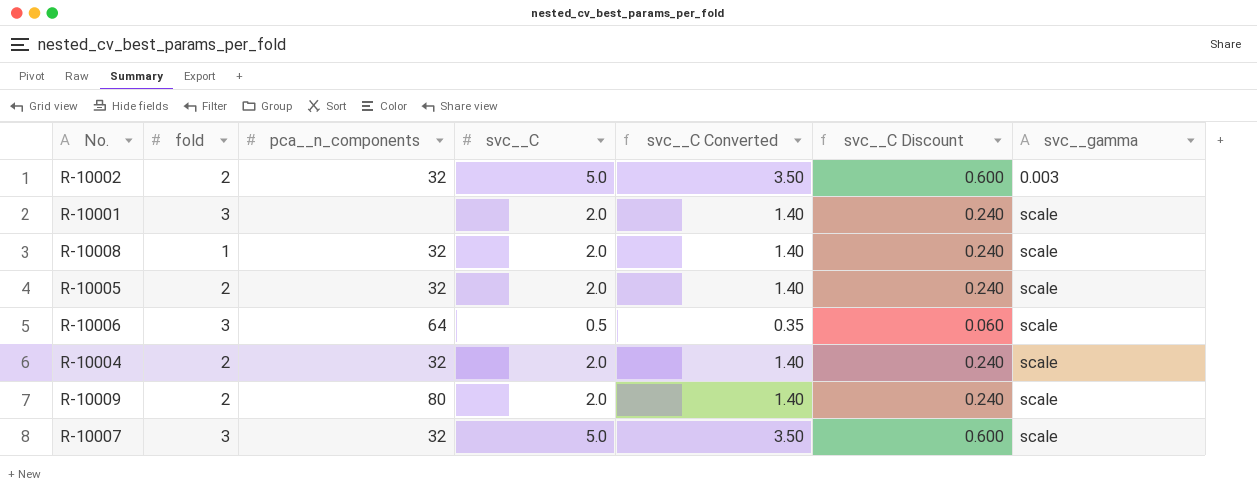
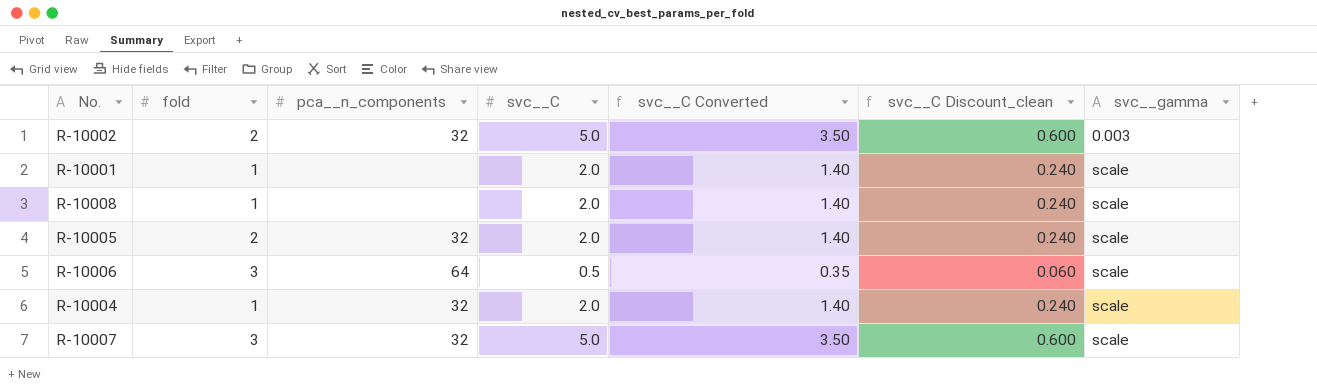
column name: svc__C Discount -> svc__C Discount_clean
row R-10009: 2 | 80 | 2.0 | 1.40 | 0.240 | scale -> none
R-10001 | fold: 3 -> 1
R-10008 | pca__n_components: 32 -> none
R-10004 | fold: 2 -> 1

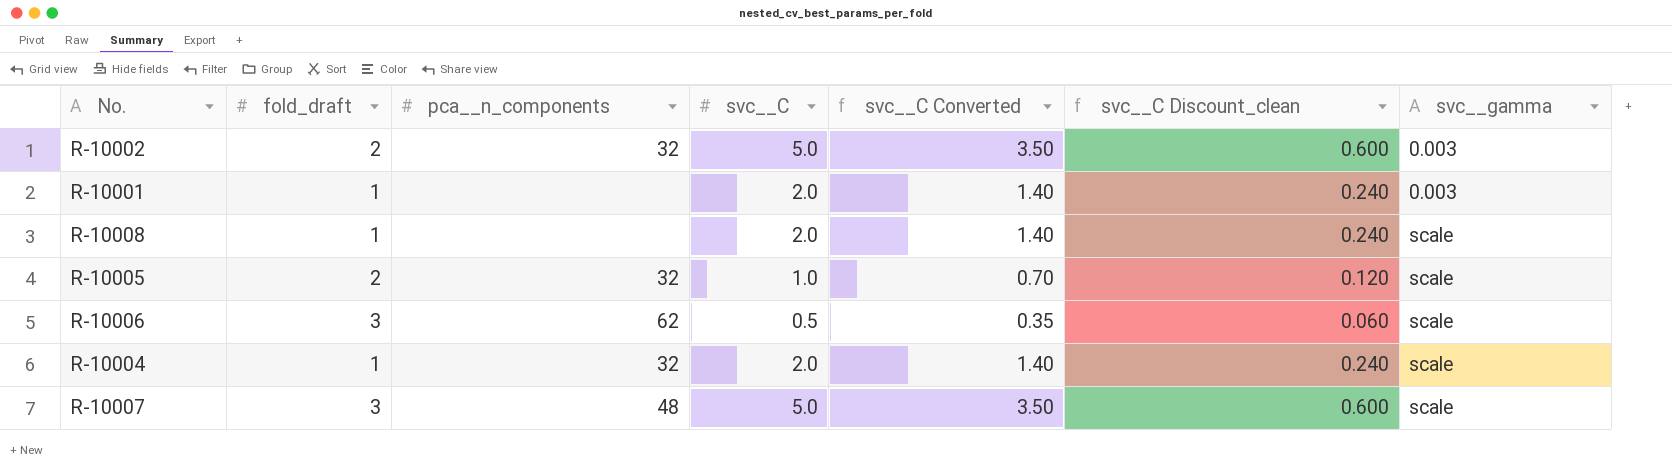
column name: fold -> fold_draft
R-10001 | svc__gamma: scale -> 0.003
R-10005 | svc__C: 2.0 -> 1.0
R-10005 | svc__C Converted: 1.40 -> 0.70
R-10005 | svc__C Discount_clean: 0.240 -> 0.120
R-10006 | pca__n_components: 64 -> 62
R-10007 | pca__n_components: 32 -> 48

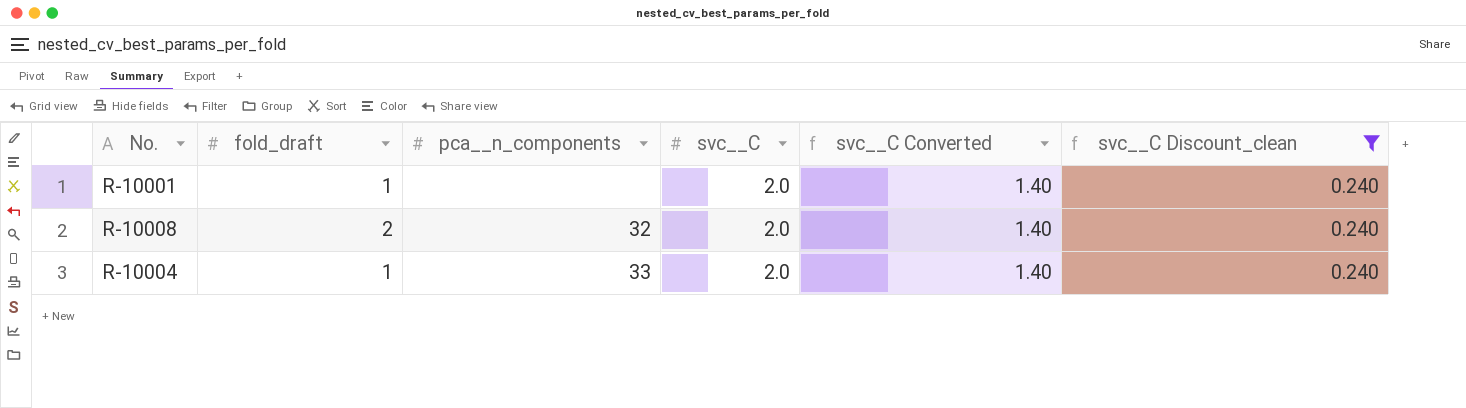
filter: none -> svc__C Discount_clean = 0.240
column svc__gamma | position: 7 -> none
R-10008 | fold_draft: 1 -> 2
R-10008 | pca__n_components: none -> 32
R-10004 | pca__n_components: 32 -> 33

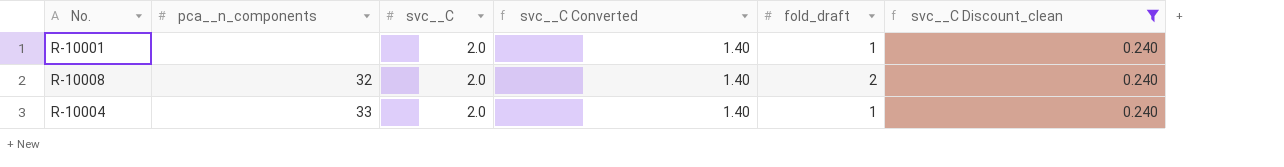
column fold_draft | position: 2 -> 5

